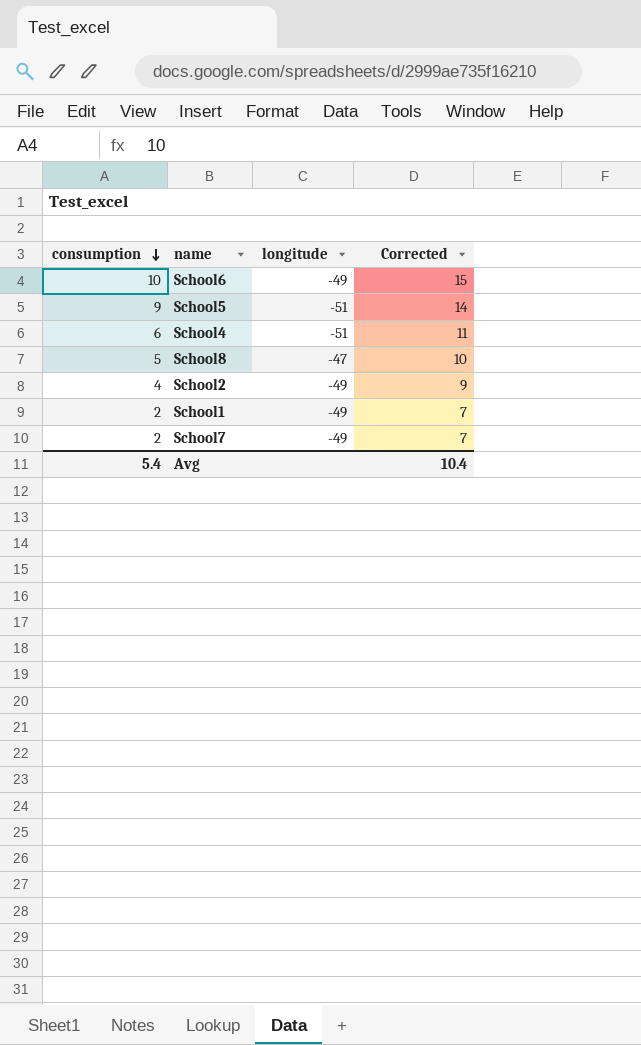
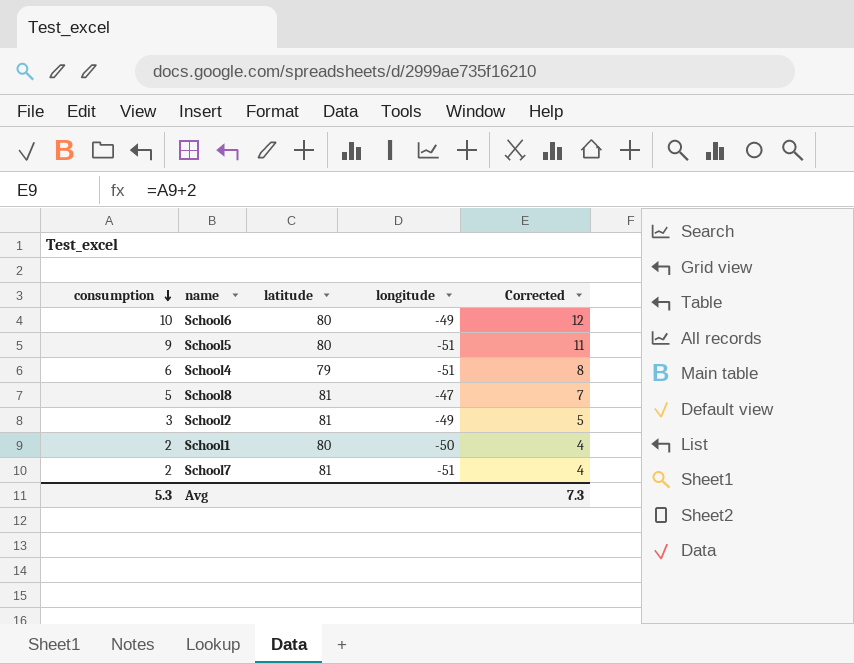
column latitude | position: none -> 3
column Corrected | formula: [consumption] + 5 -> [consumption] + 2
School2 | consumption: 4 -> 3
School1 | longitude: -49 -> -50
School7 | longitude: -49 -> -51
Avg | consumption: 5.4 -> 5.3
Avg | Corrected: 10.4 -> 7.3

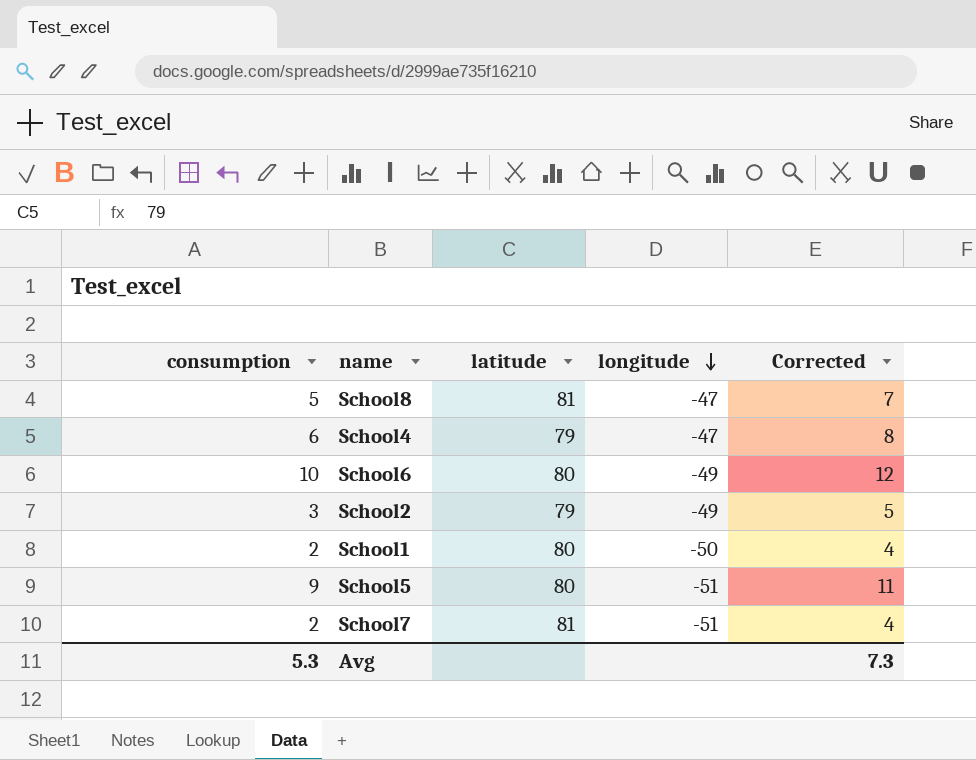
row order: consumption descending -> longitude descending
School4 | longitude: -51 -> -47
School2 | latitude: 81 -> 79

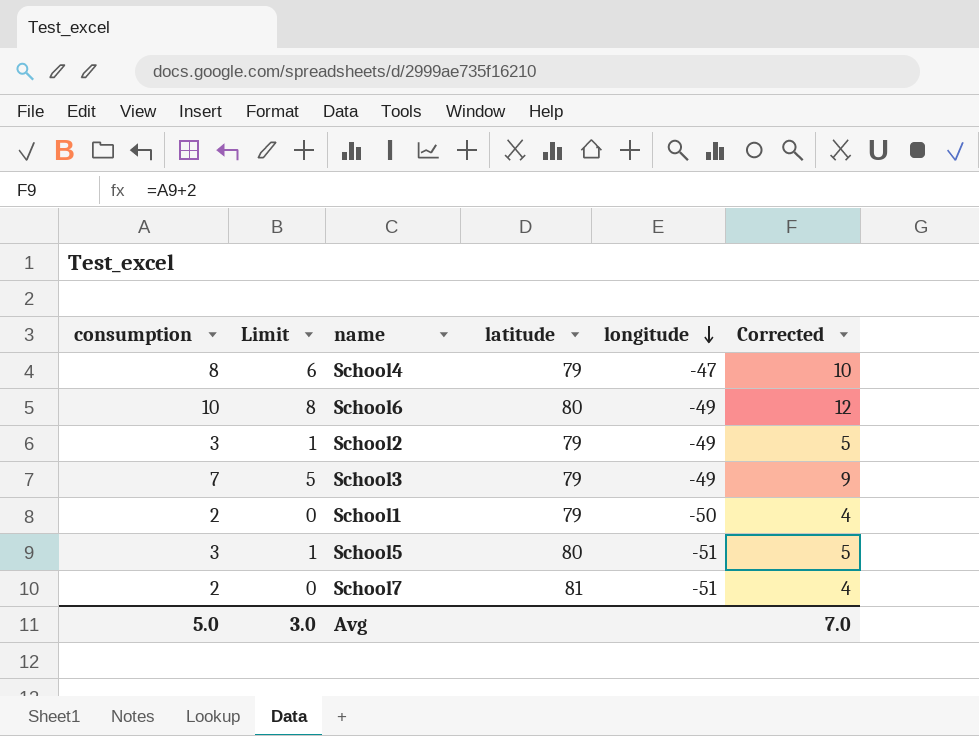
column Limit | formula: none -> [consumption] - 2
row School8: 5 | 81 | -47 | 7 -> none
School4 | consumption: 6 -> 8
School4 | Corrected: 8 -> 10
row School3: none -> 7 | 5 | 79 | -49 | 9
School1 | latitude: 80 -> 79
School5 | consumption: 9 -> 3
School5 | Corrected: 11 -> 5
Avg | consumption: 5.3 -> 5.0
Avg | Corrected: 7.3 -> 7.0

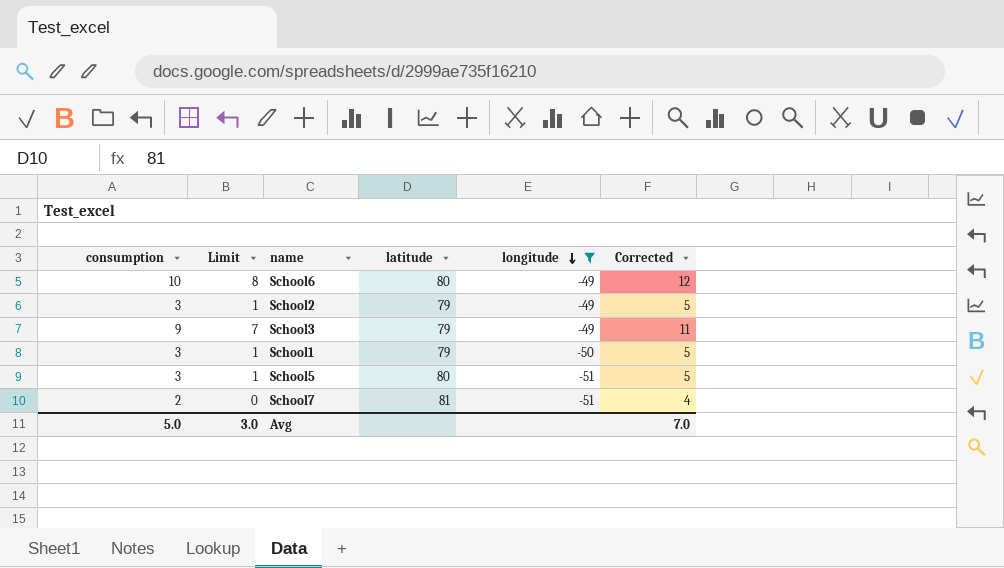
filter: none -> longitude != -47
School3 | consumption: 7 -> 9
School3 | Limit: 5 -> 7
School3 | Corrected: 9 -> 11
School1 | consumption: 2 -> 3
School1 | Limit: 0 -> 1
School1 | Corrected: 4 -> 5

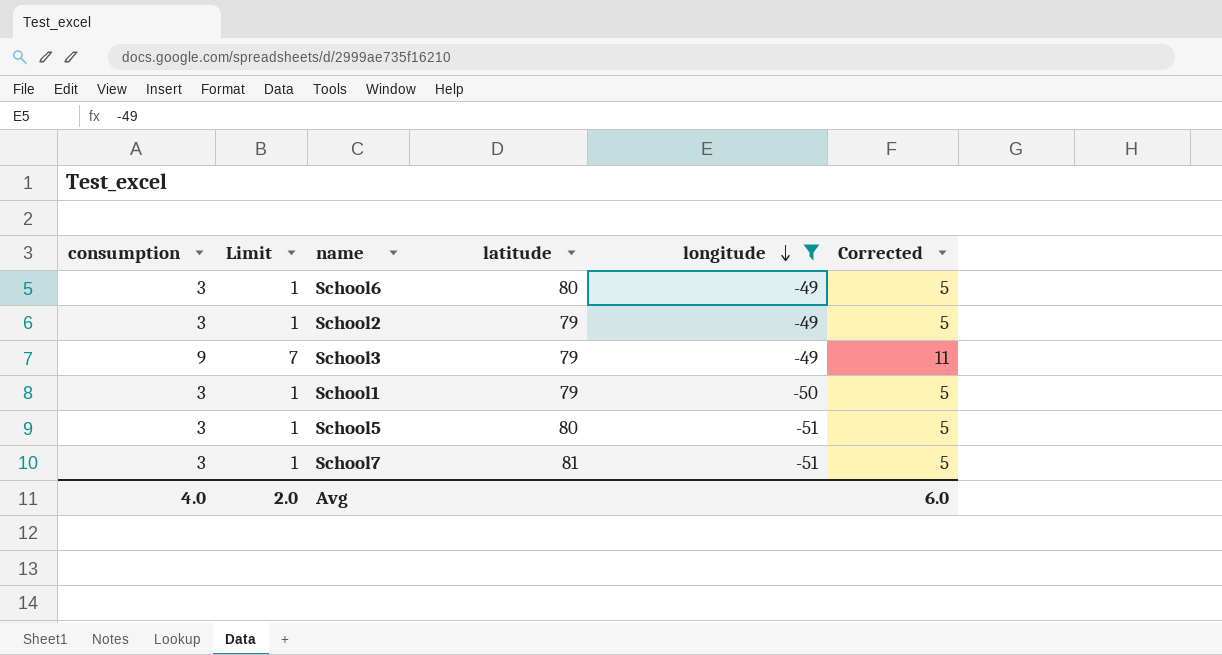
School6 | consumption: 10 -> 3
School6 | Limit: 8 -> 1
School6 | Corrected: 12 -> 5
School7 | consumption: 2 -> 3
School7 | Limit: 0 -> 1
School7 | Corrected: 4 -> 5
Avg | consumption: 5.0 -> 4.0
Avg | Limit: 3.0 -> 2.0
Avg | Corrected: 7.0 -> 6.0

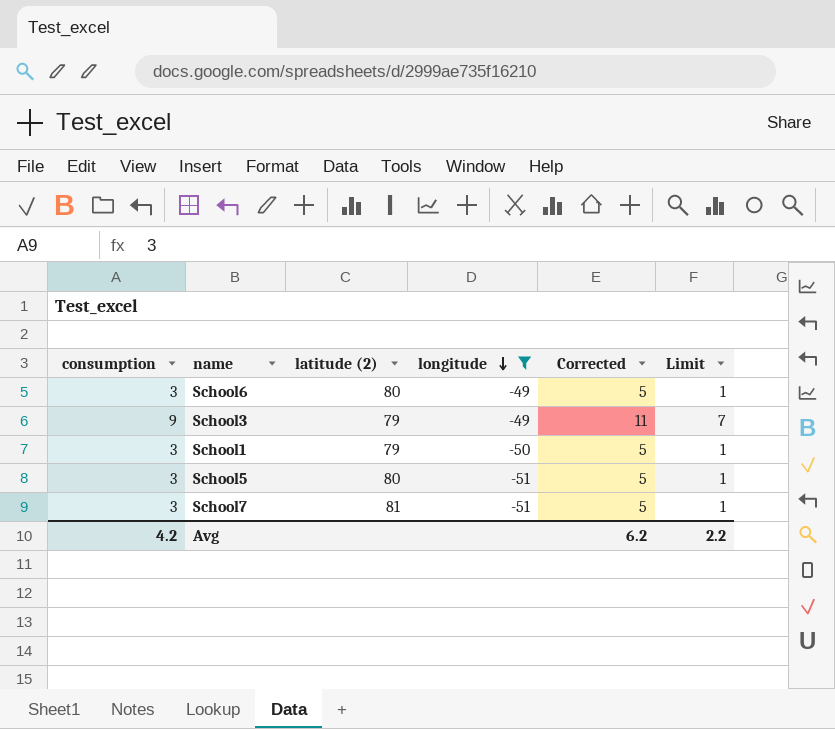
column name: latitude -> latitude (2)
column Limit | position: 2 -> 6
row School2: 3 | 1 | 79 | -49 | 5 -> none
Avg | consumption: 4.0 -> 4.2
Avg | Corrected: 6.0 -> 6.2
Avg | Limit: 2.0 -> 2.2

